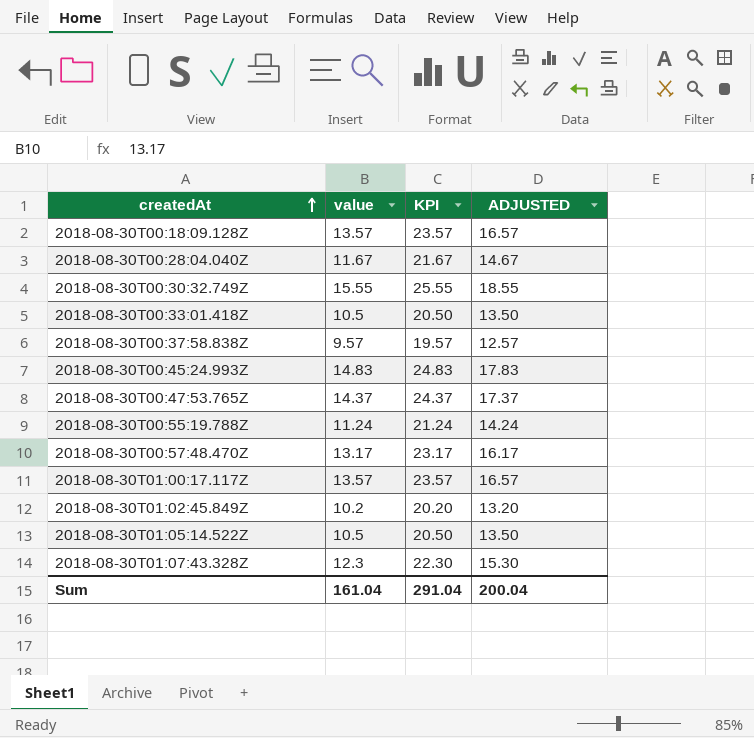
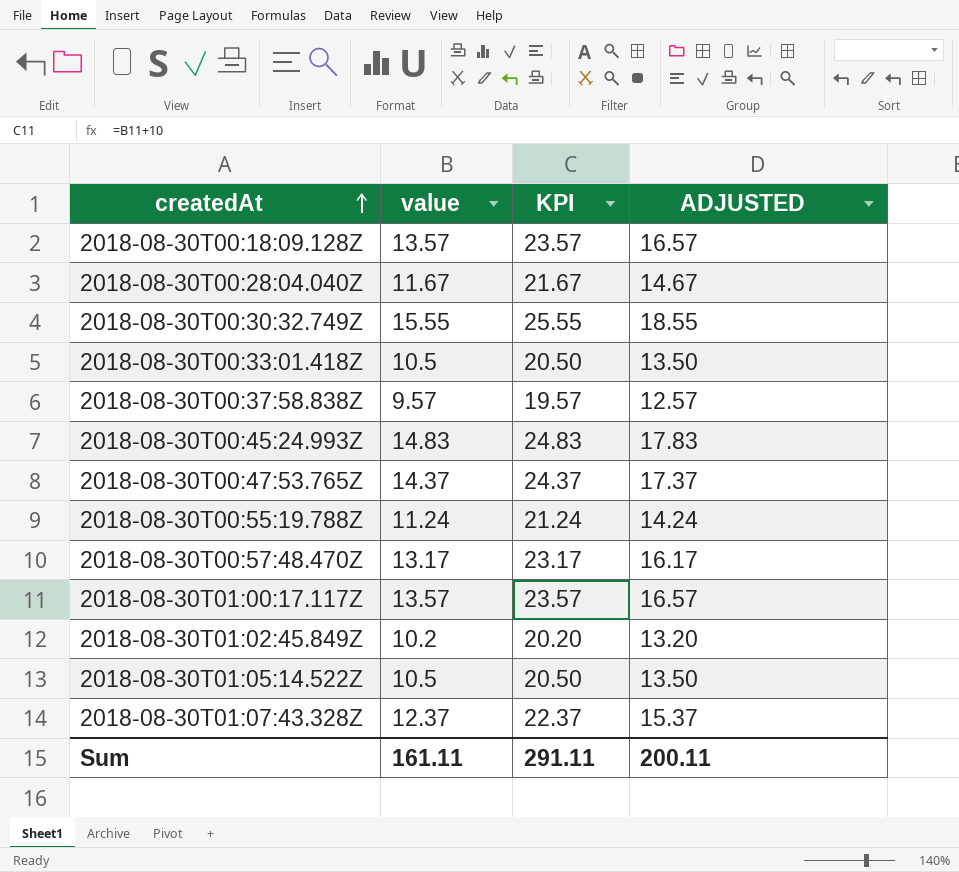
2018-08-30T01:07:43.328Z | value: 12.3 -> 12.37
2018-08-30T01:07:43.328Z | KPI: 22.30 -> 22.37
2018-08-30T01:07:43.328Z | ADJUSTED: 15.30 -> 15.37
Sum | value: 161.04 -> 161.11
Sum | KPI: 291.04 -> 291.11
Sum | ADJUSTED: 200.04 -> 200.11

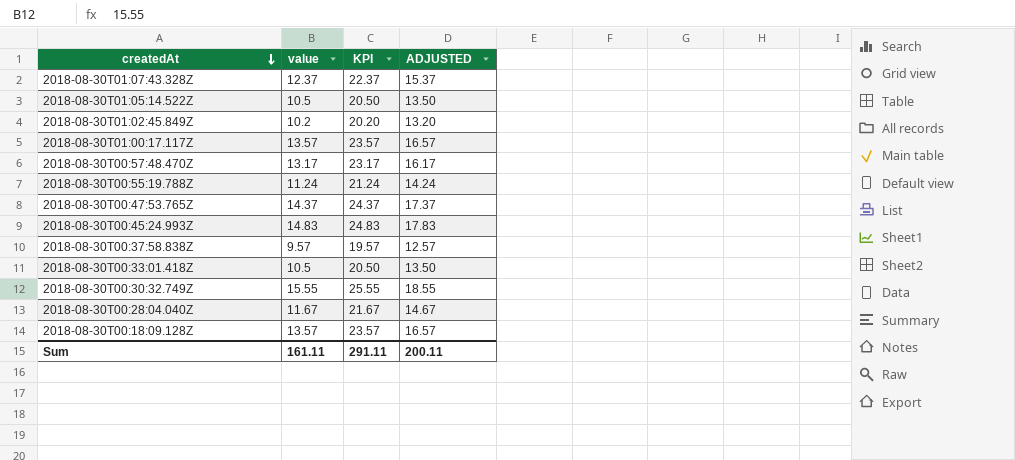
row order: createdAt ascending -> createdAt descending

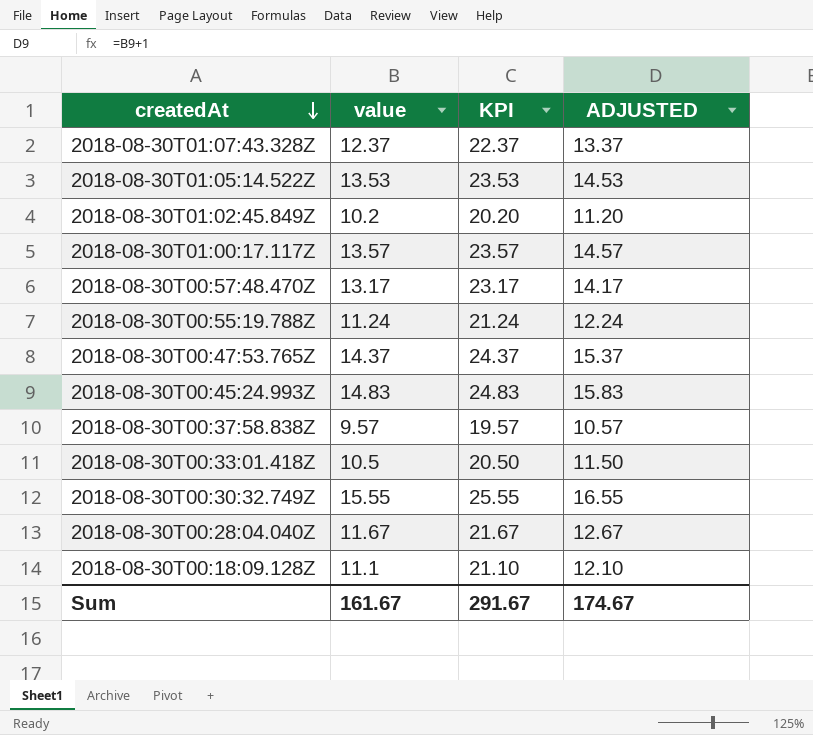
column ADJUSTED | formula: [value] + 3 -> [value] + 1
2018-08-30T01:05:14.522Z | value: 10.5 -> 13.53
2018-08-30T01:05:14.522Z | KPI: 20.50 -> 23.53
2018-08-30T00:18:09.128Z | value: 13.57 -> 11.1
2018-08-30T00:18:09.128Z | KPI: 23.57 -> 21.10
Sum | value: 161.11 -> 161.67
Sum | KPI: 291.11 -> 291.67
Sum | ADJUSTED: 200.11 -> 174.67

